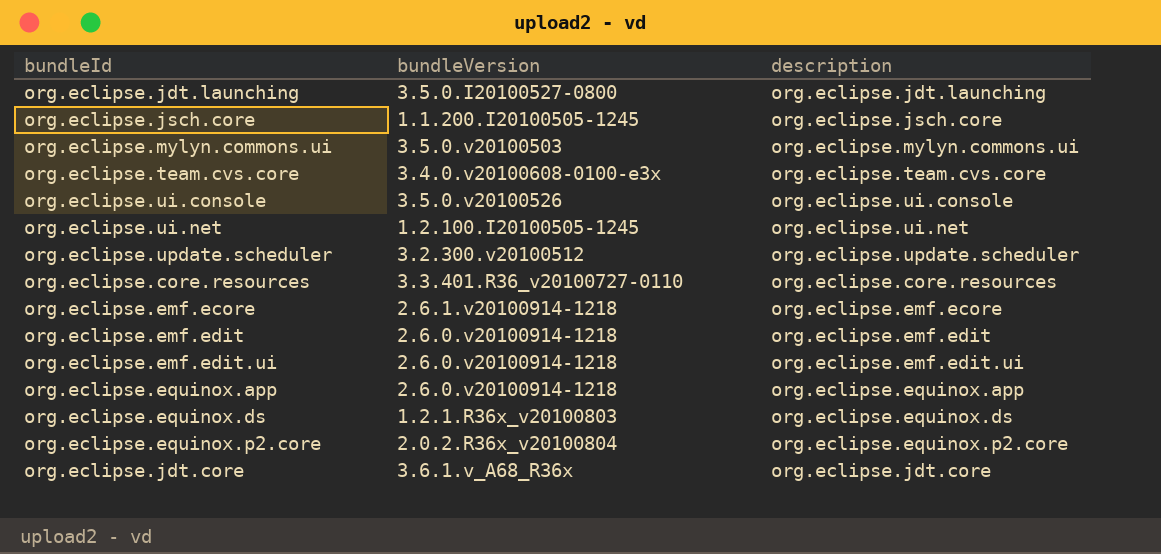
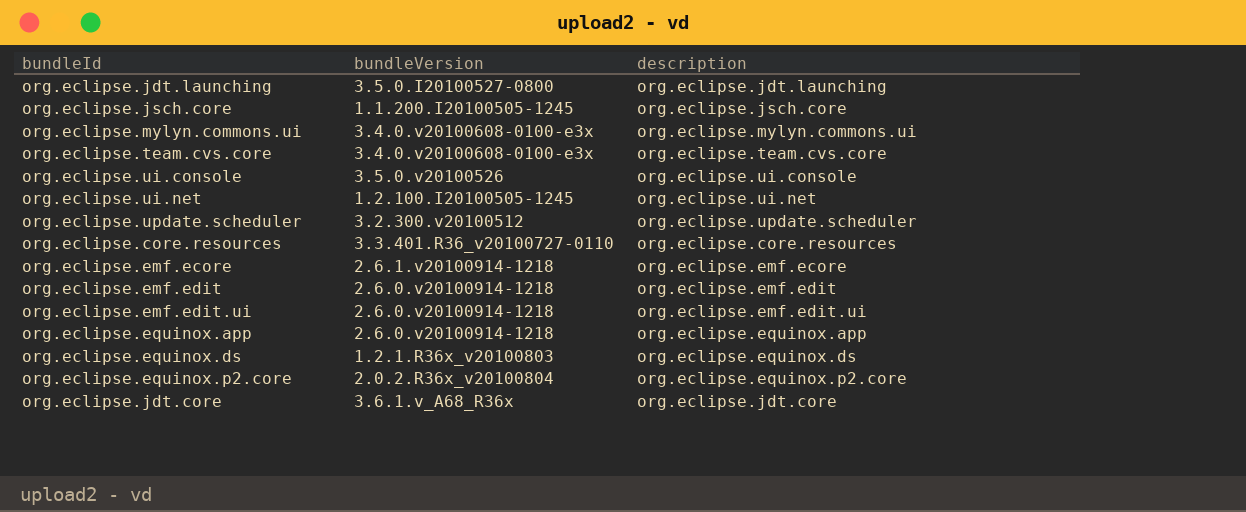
org.eclipse.mylyn.commons.ui | bundleVersion: 3.5.0.v20100503 -> 3.4.0.v20100608-0100-e3x

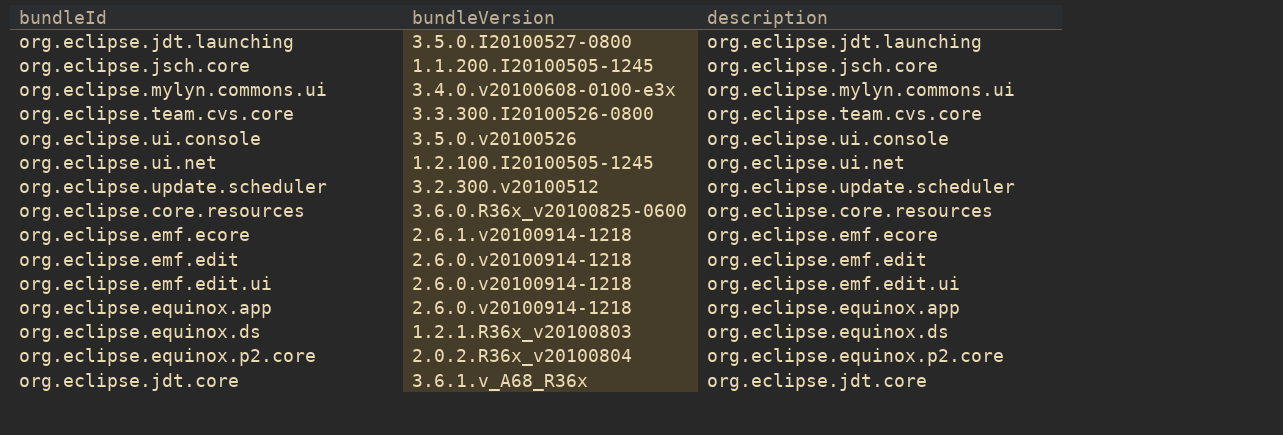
org.eclipse.team.cvs.core | bundleVersion: 3.4.0.v20100608-0100-e3x -> 3.3.300.I20100526-0800
org.eclipse.core.resources | bundleVersion: 3.3.401.R36_v20100727-0110 -> 3.6.0.R36x_v20100825-0600

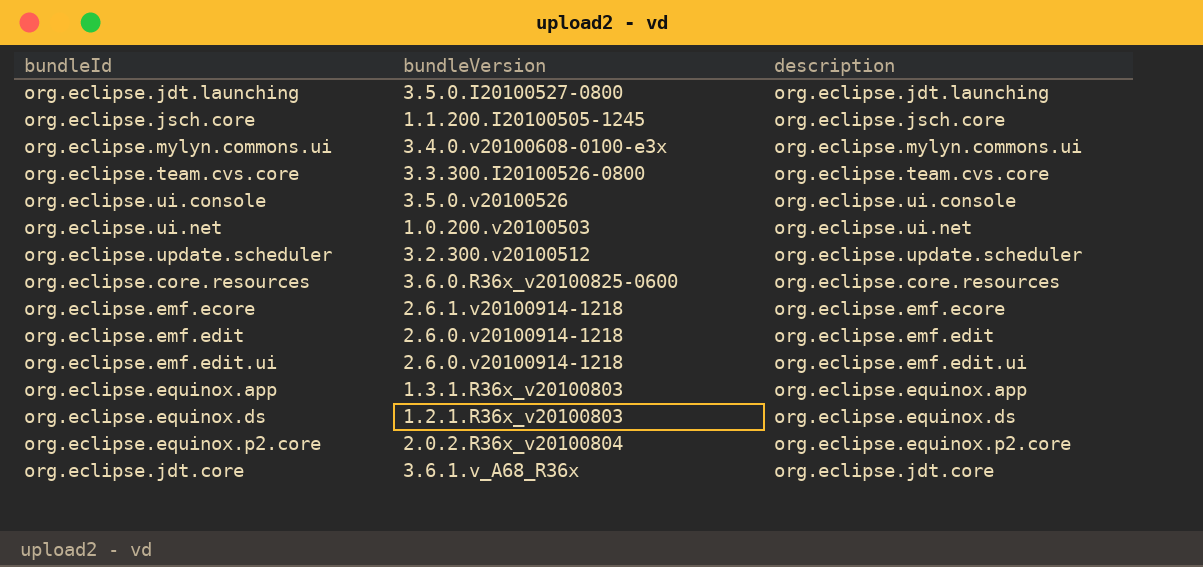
org.eclipse.ui.net | bundleVersion: 1.2.100.I20100505-1245 -> 1.0.200.v20100503
org.eclipse.equinox.app | bundleVersion: 2.6.0.v20100914-1218 -> 1.3.1.R36x_v20100803

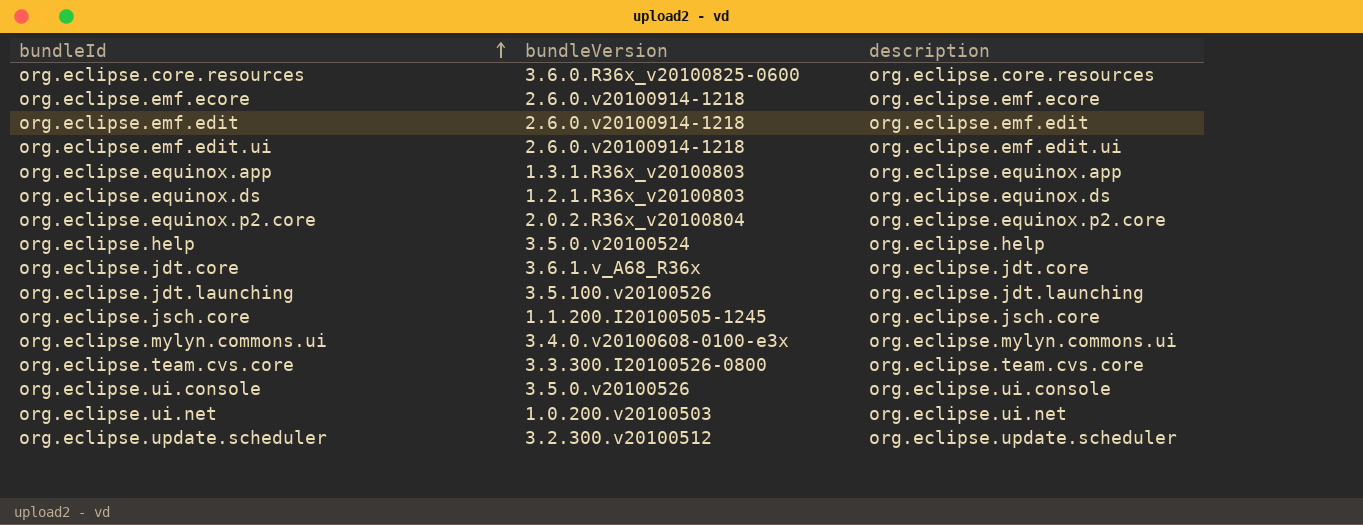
row order: none -> bundleId ascending
org.eclipse.emf.ecore | bundleVersion: 2.6.1.v20100914-1218 -> 2.6.0.v20100914-1218
row org.eclipse.help: none -> 3.5.0.v20100524 | org.eclipse.help
org.eclipse.jdt.launching | bundleVersion: 3.5.0.I20100527-0800 -> 3.5.100.v20100526

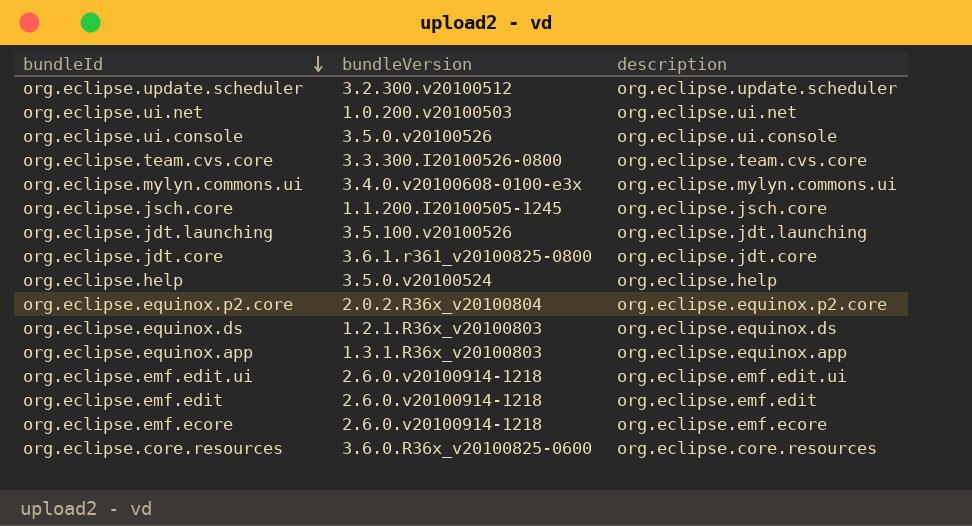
row order: bundleId ascending -> bundleId descending
org.eclipse.jdt.core | bundleVersion: 3.6.1.v_A68_R36x -> 3.6.1.r361_v20100825-0800

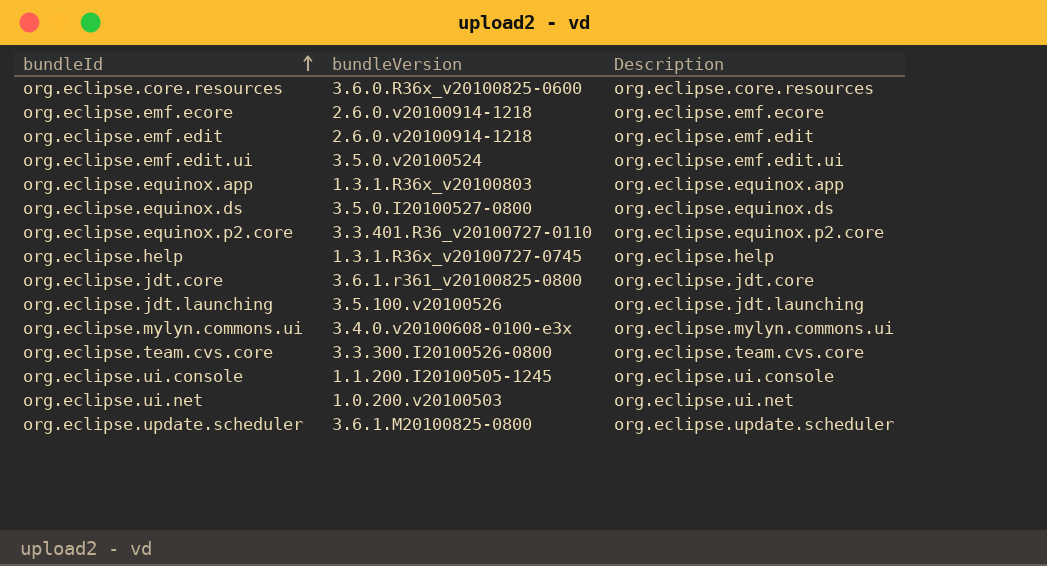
row order: bundleId descending -> bundleId ascending
column name: description -> Description
row org.eclipse.jsch.core: 1.1.200.I20100505-1245 | org.eclipse.jsch.core -> none
org.eclipse.emf.edit.ui | bundleVersion: 2.6.0.v20100914-1218 -> 3.5.0.v20100524
org.eclipse.equinox.ds | bundleVersion: 1.2.1.R36x_v20100803 -> 3.5.0.I20100527-0800
org.eclipse.equinox.p2.core | bundleVersion: 2.0.2.R36x_v20100804 -> 3.3.401.R36_v20100727-0110
org.eclipse.help | bundleVersion: 3.5.0.v20100524 -> 1.3.1.R36x_v20100727-0745
org.eclipse.ui.console | bundleVersion: 3.5.0.v20100526 -> 1.1.200.I20100505-1245
org.eclipse.update.scheduler | bundleVersion: 3.2.300.v20100512 -> 3.6.1.M20100825-0800

